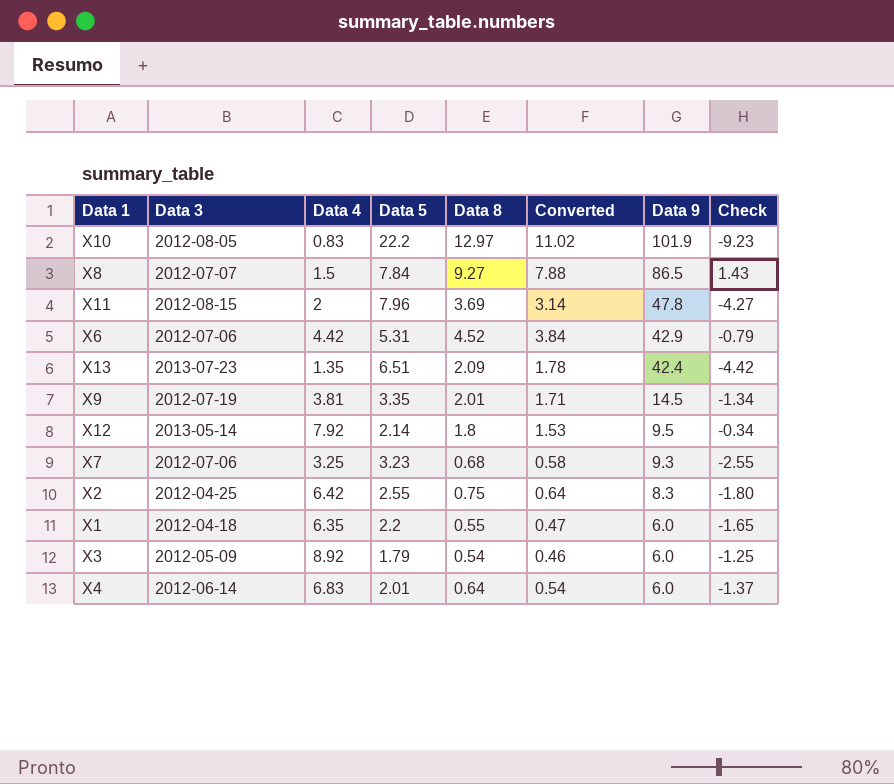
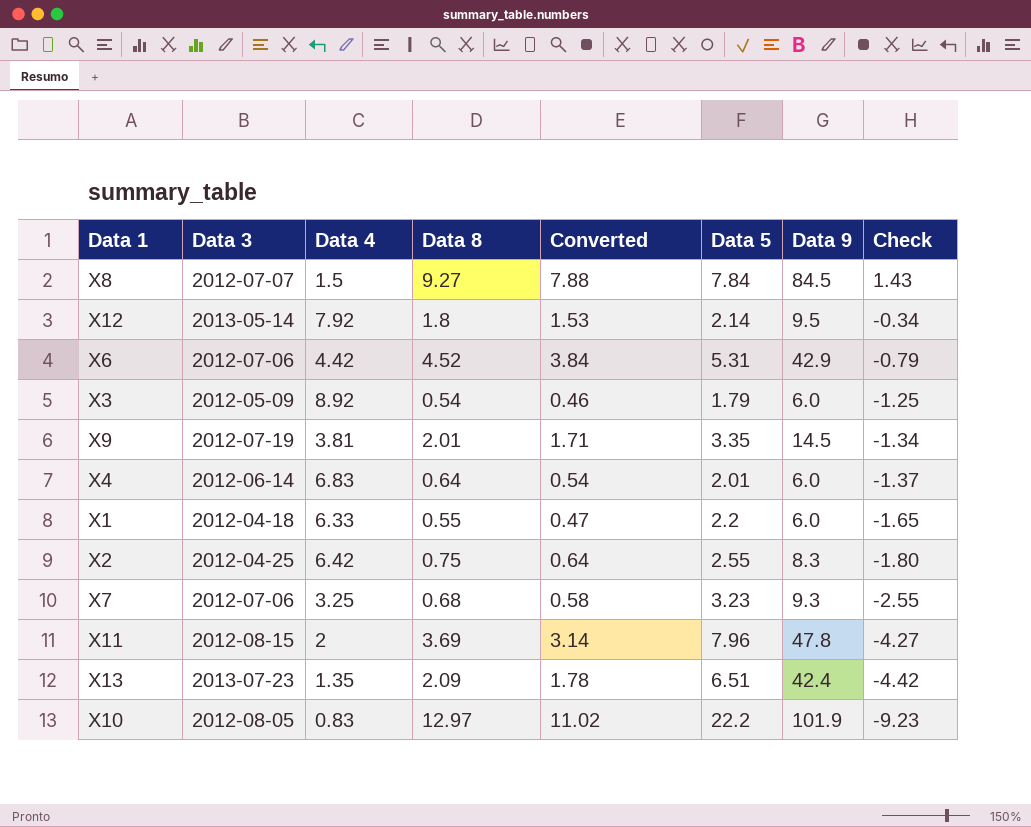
row order: Data 9 descending -> Check descending
column Data 5 | position: 4 -> 6
X8 | Data 9: 86.5 -> 84.5
X1 | Data 4: 6.35 -> 6.33

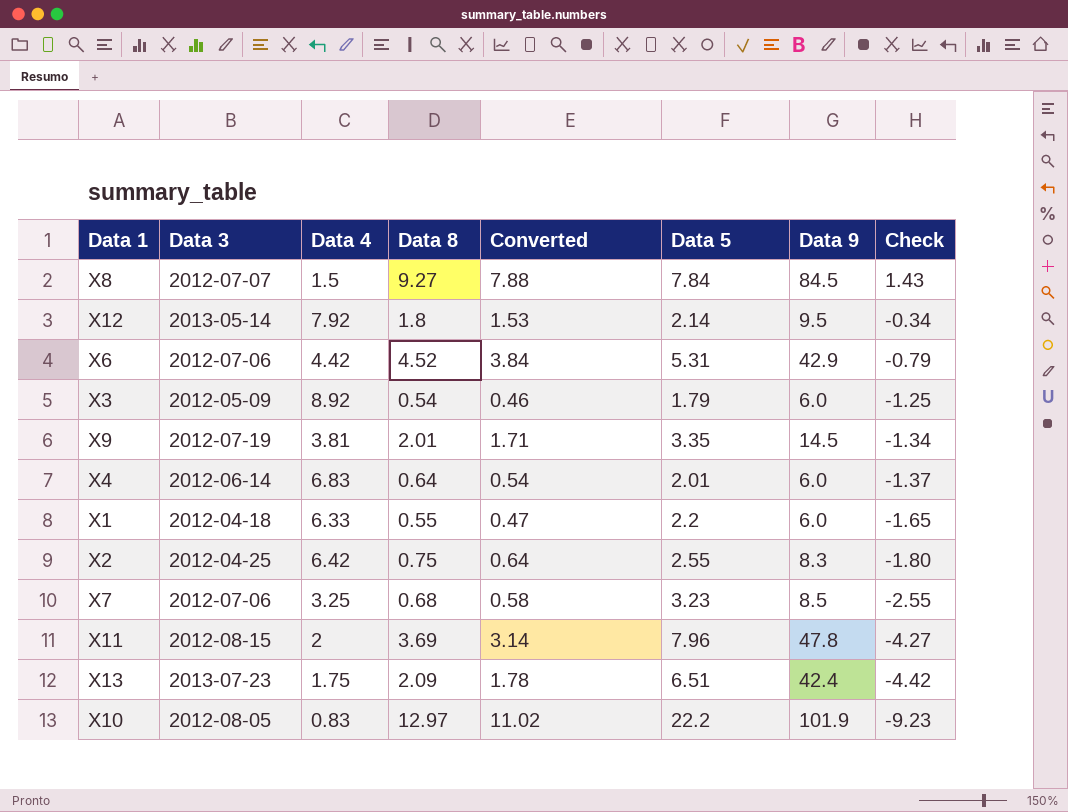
X7 | Data 9: 9.3 -> 8.5
X13 | Data 4: 1.35 -> 1.75

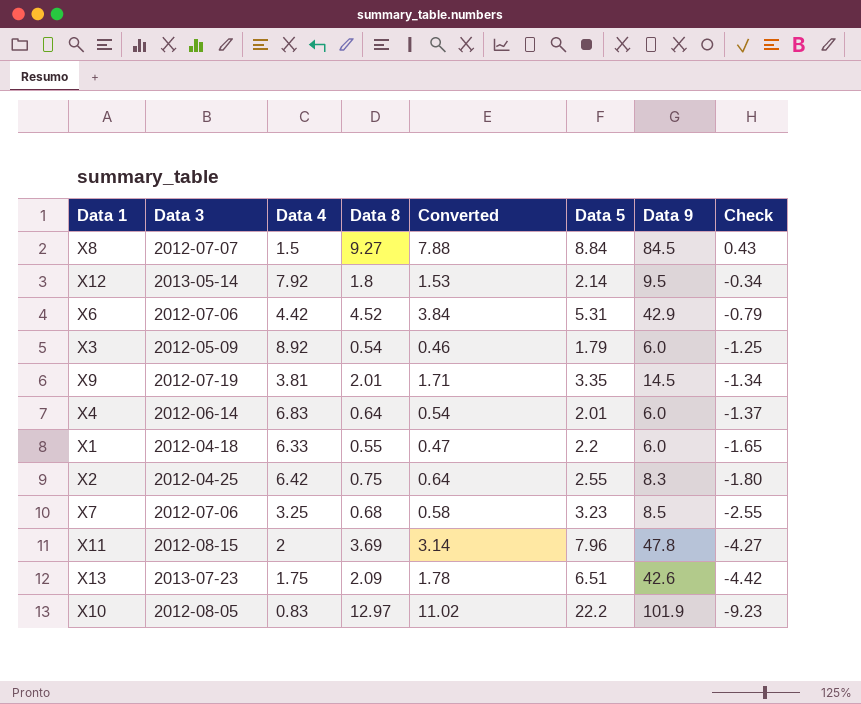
X8 | Data 5: 7.84 -> 8.84
X8 | Check: 1.43 -> 0.43
X13 | Data 9: 42.4 -> 42.6

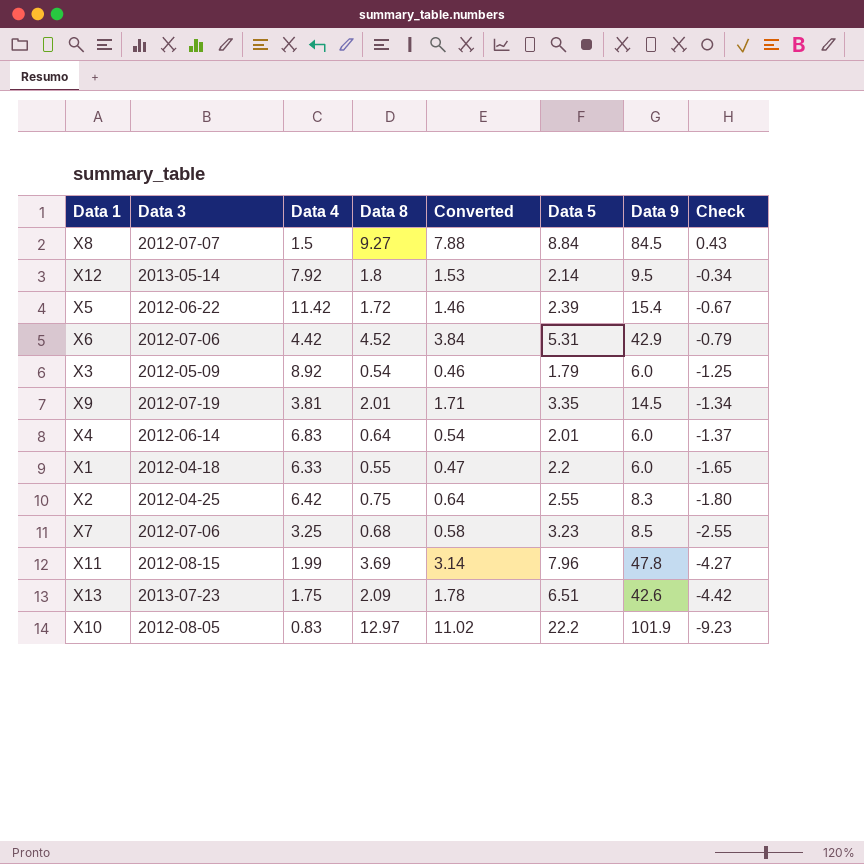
row X5: none -> 2012-06-22 | 11.42 | 1.72 | 1.46 | 2.39 | 15.4 | -0.67
X11 | Data 4: 2 -> 1.99

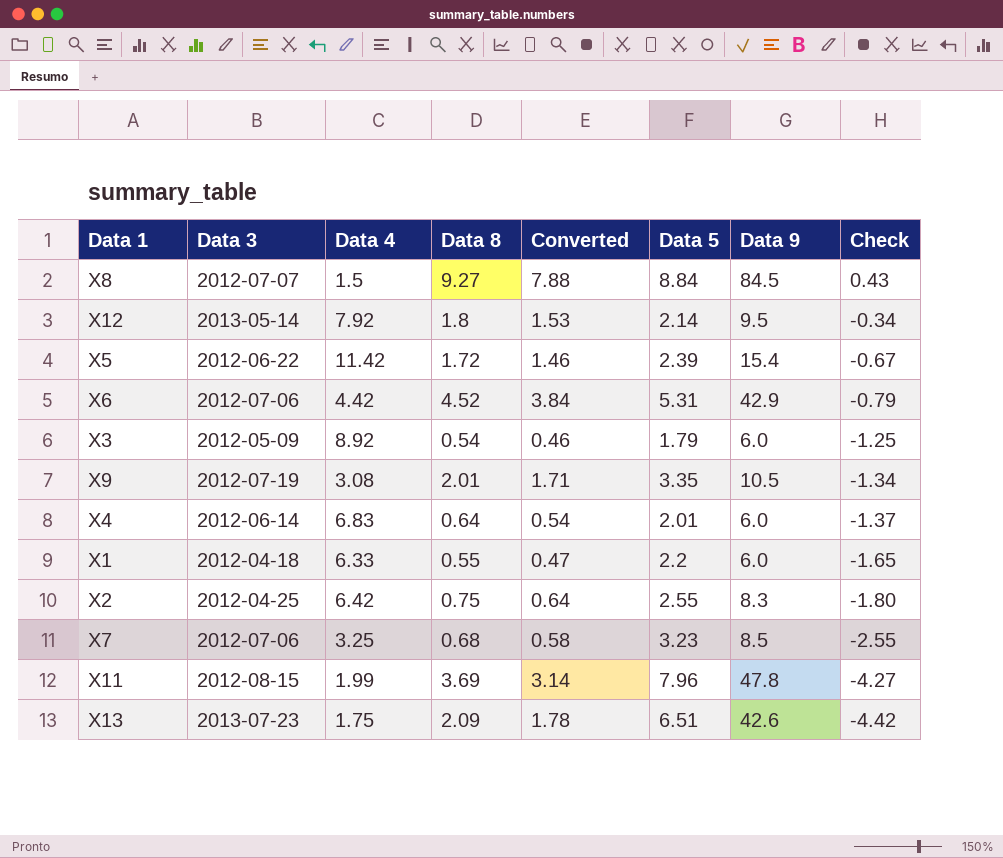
row X10: 2012-08-05 | 0.83 | 12.97 | 11.02 | 22.2 | 101.9 | -9.23 -> none
X9 | Data 4: 3.81 -> 3.08
X9 | Data 9: 14.5 -> 10.5

